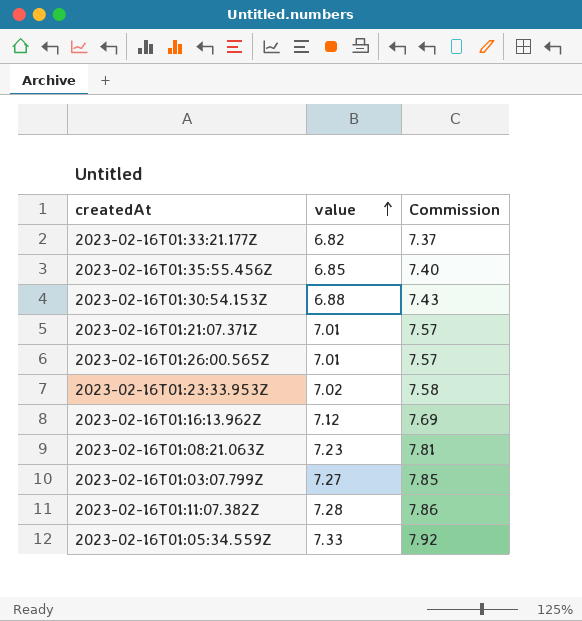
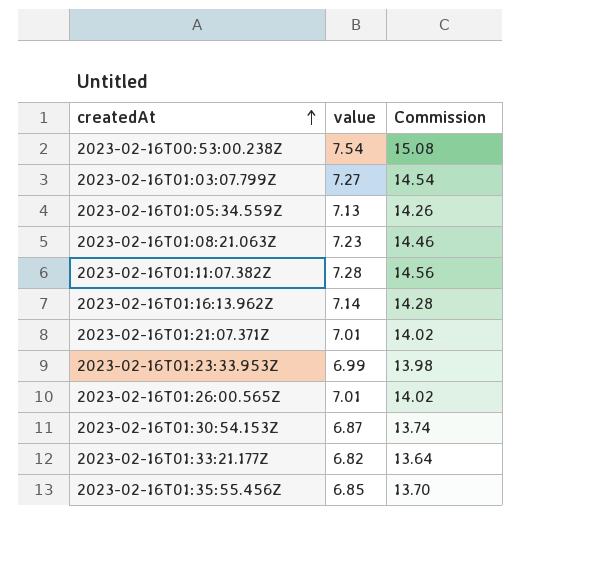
row order: value ascending -> createdAt ascending
column Commission | formula: [value] * 1.08 -> [value] * 2
row 2023-02-16T00:53:00.238Z: none -> 7.54 | 15.08
2023-02-16T01:05:34.559Z | value: 7.33 -> 7.13
2023-02-16T01:16:13.962Z | value: 7.12 -> 7.14
2023-02-16T01:23:33.953Z | value: 7.02 -> 6.99
2023-02-16T01:30:54.153Z | value: 6.88 -> 6.87

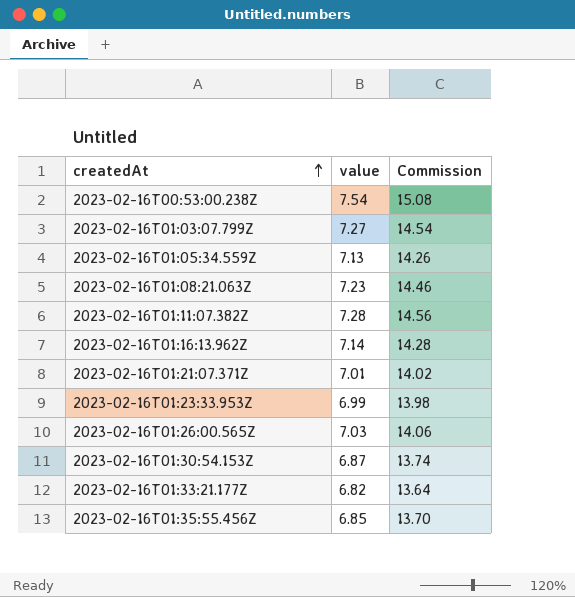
2023-02-16T01:26:00.565Z | value: 7.01 -> 7.03
2023-02-16T01:26:00.565Z | Commission: 14.02 -> 14.06

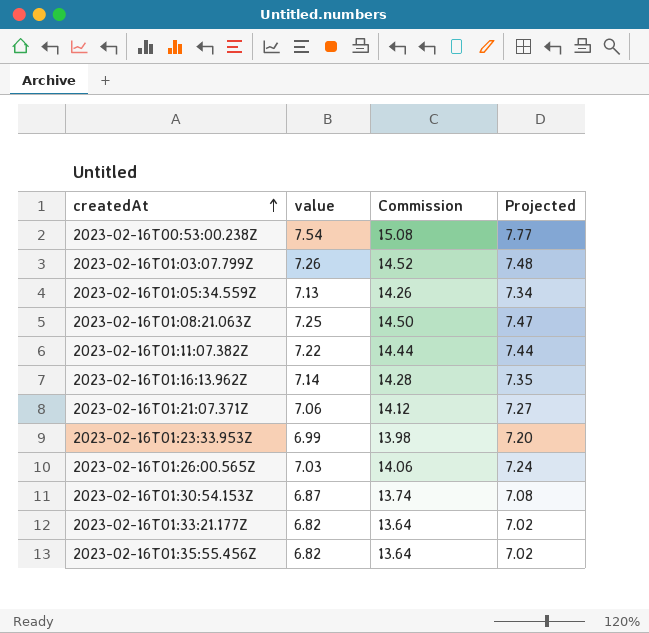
column Projected | formula: none -> [value] * 1.03
2023-02-16T01:03:07.799Z | value: 7.27 -> 7.26
2023-02-16T01:03:07.799Z | Commission: 14.54 -> 14.52
2023-02-16T01:08:21.063Z | value: 7.23 -> 7.25
2023-02-16T01:08:21.063Z | Commission: 14.46 -> 14.50
2023-02-16T01:11:07.382Z | value: 7.28 -> 7.22
2023-02-16T01:11:07.382Z | Commission: 14.56 -> 14.44
2023-02-16T01:21:07.371Z | value: 7.01 -> 7.06
2023-02-16T01:21:07.371Z | Commission: 14.02 -> 14.12
2023-02-16T01:35:55.456Z | value: 6.85 -> 6.82
2023-02-16T01:35:55.456Z | Commission: 13.70 -> 13.64

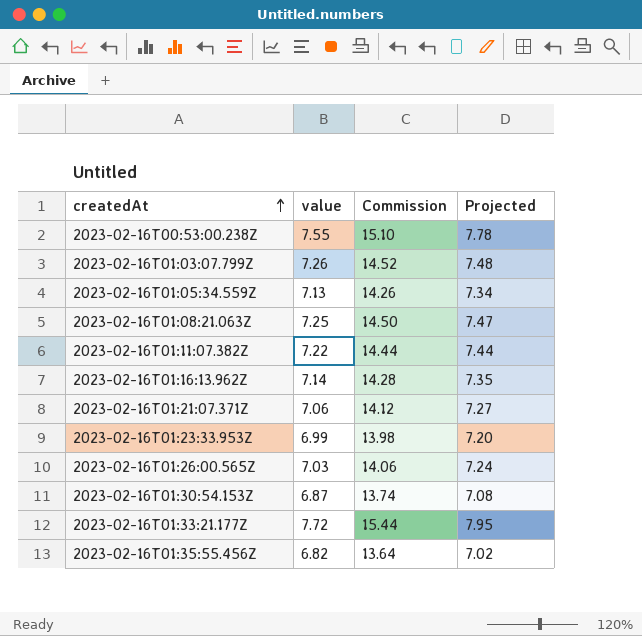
2023-02-16T00:53:00.238Z | value: 7.54 -> 7.55
2023-02-16T00:53:00.238Z | Commission: 15.08 -> 15.10
2023-02-16T00:53:00.238Z | Projected: 7.77 -> 7.78
2023-02-16T01:33:21.177Z | value: 6.82 -> 7.72
2023-02-16T01:33:21.177Z | Commission: 13.64 -> 15.44
2023-02-16T01:33:21.177Z | Projected: 7.02 -> 7.95

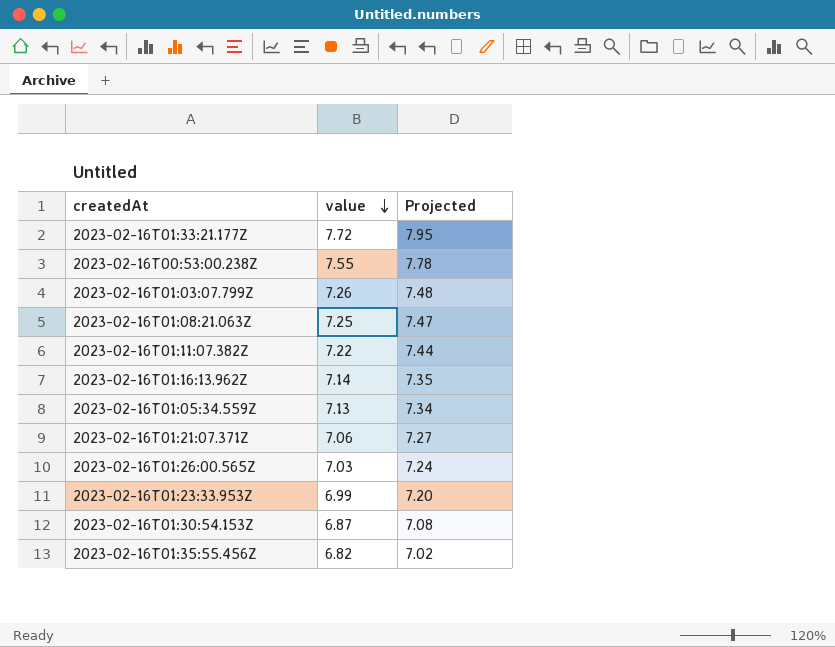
row order: createdAt ascending -> value descending
column Commission | formula: [value] * 2 -> none

